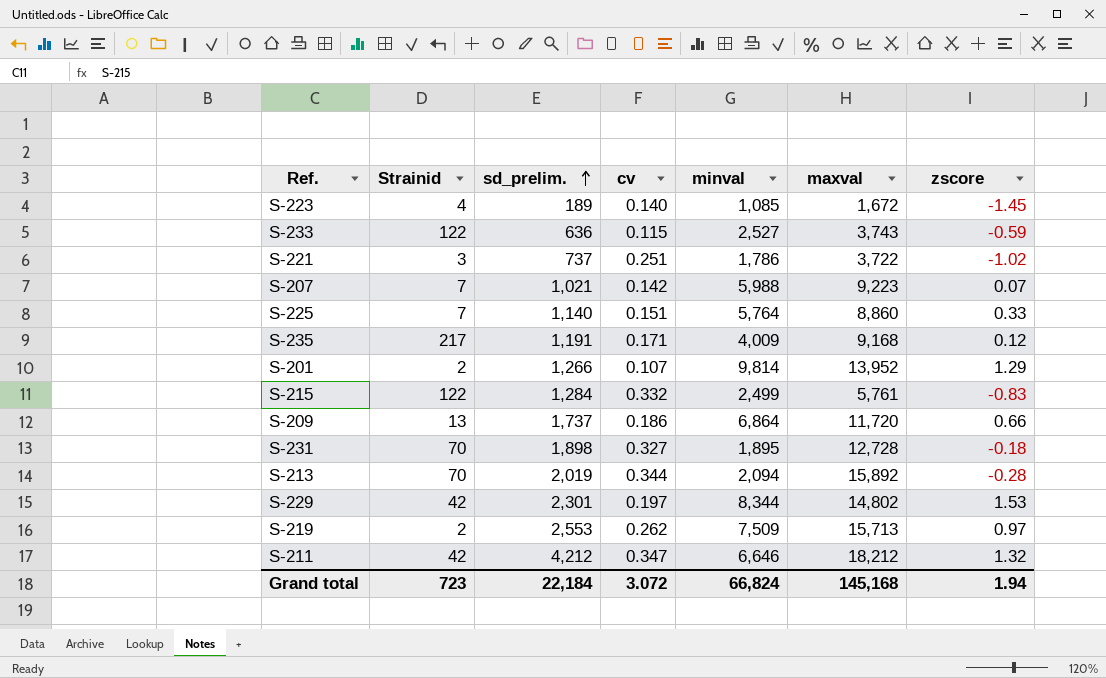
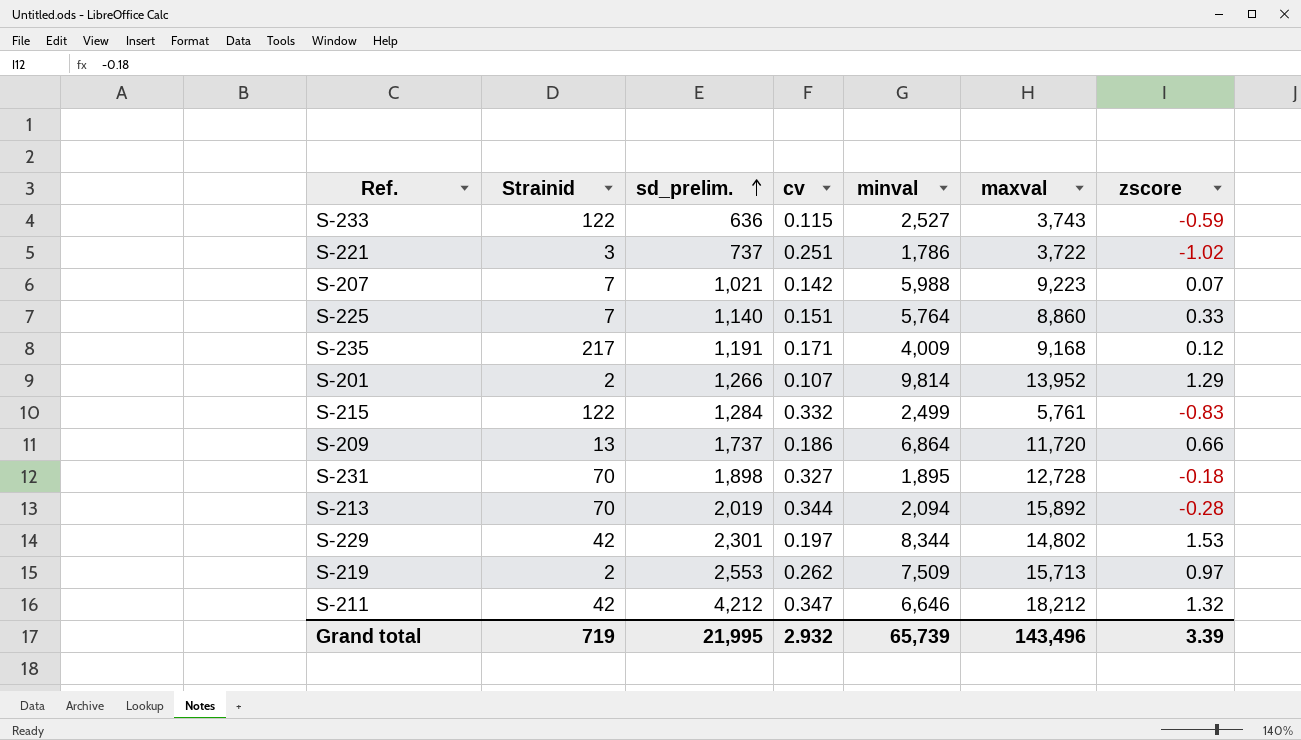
row S-223: 4 | 189 | 0.140 | 1,085 | 1,672 | -1.45 -> none
Grand total | Strainid: 723 -> 719
Grand total | sd_prelim.: 22,184 -> 21,995
Grand total | cv: 3.072 -> 2.932
Grand total | minval: 66,824 -> 65,739
Grand total | maxval: 145,168 -> 143,496
Grand total | zscore: 1.94 -> 3.39

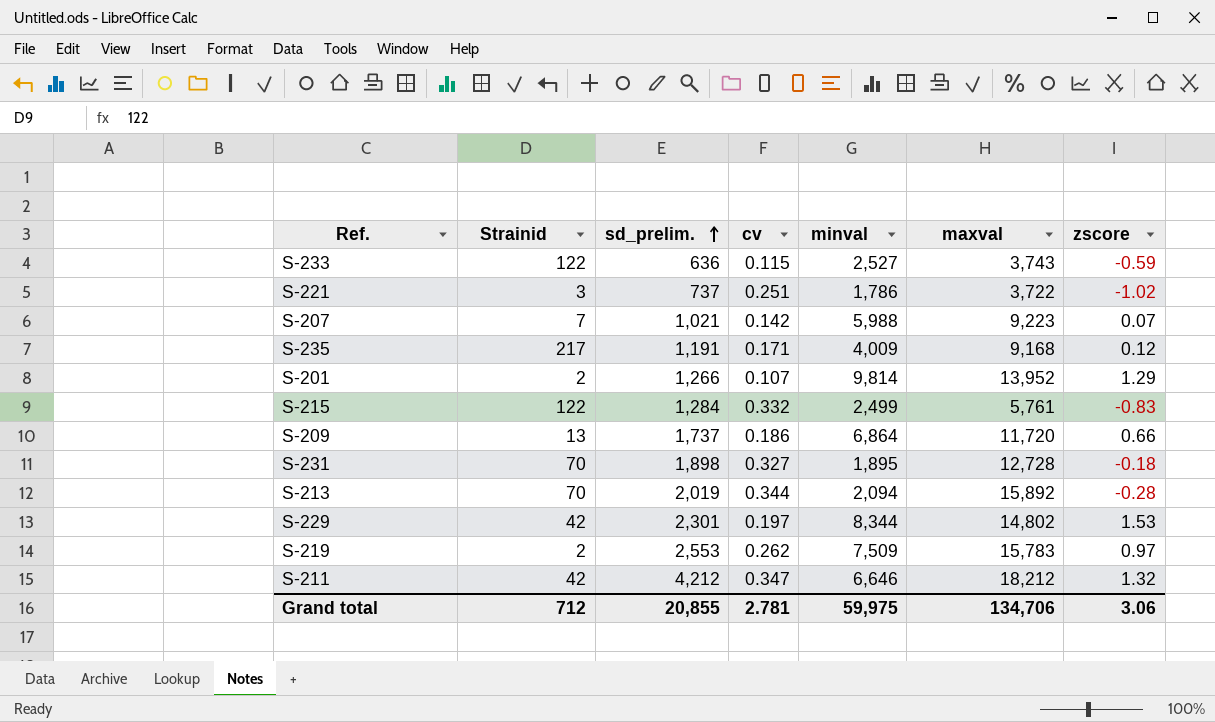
row S-225: 7 | 1,140 | 0.151 | 5,764 | 8,860 | 0.33 -> none
S-219 | maxval: 15,713 -> 15,783
Grand total | Strainid: 719 -> 712
Grand total | sd_prelim.: 21,995 -> 20,855
Grand total | cv: 2.932 -> 2.781
Grand total | minval: 65,739 -> 59,975
Grand total | maxval: 143,496 -> 134,706
Grand total | zscore: 3.39 -> 3.06

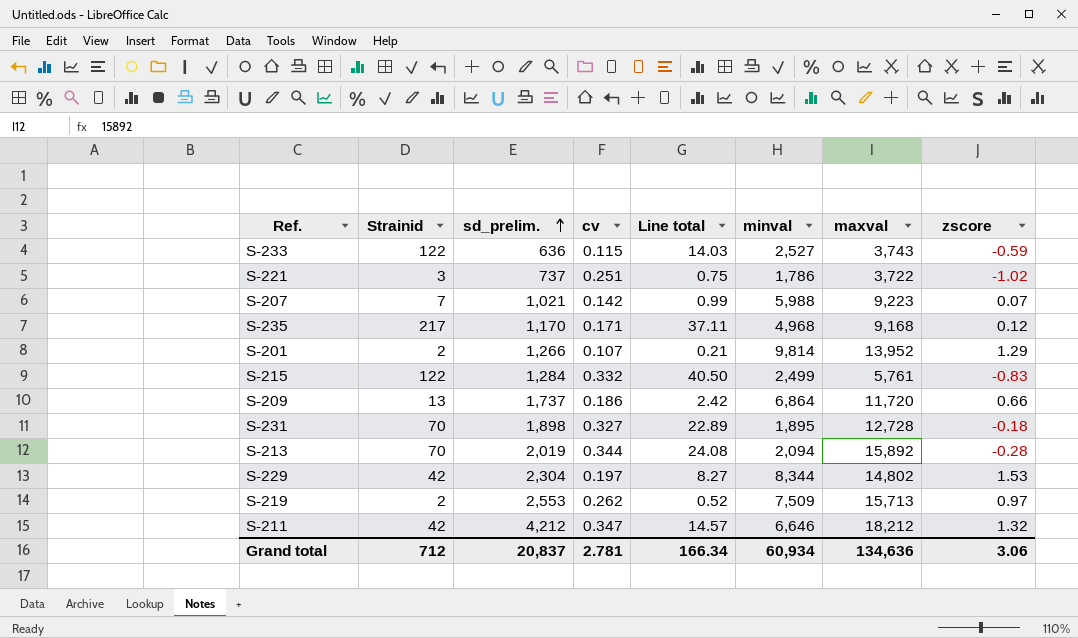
column Line total | formula: none -> [Strainid] * [cv]
S-235 | sd_prelim.: 1,191 -> 1,170
S-235 | minval: 4,009 -> 4,968
S-229 | sd_prelim.: 2,301 -> 2,304
S-219 | maxval: 15,783 -> 15,713
Grand total | sd_prelim.: 20,855 -> 20,837
Grand total | minval: 59,975 -> 60,934
Grand total | maxval: 134,706 -> 134,636

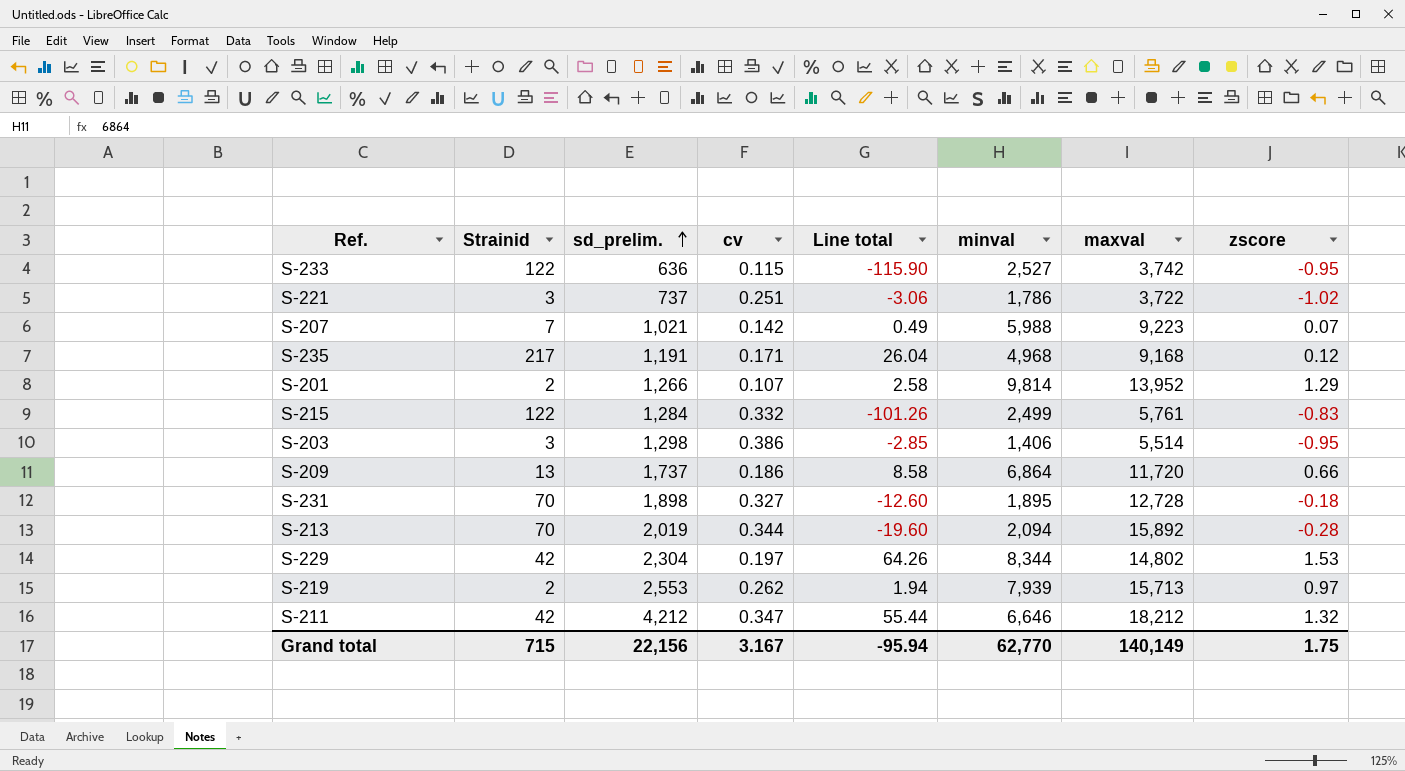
column Line total | formula: [Strainid] * [cv] -> [Strainid] * [zscore]
S-233 | maxval: 3,743 -> 3,742
S-233 | zscore: -0.59 -> -0.95
S-235 | sd_prelim.: 1,170 -> 1,191
row S-203: none -> 3 | 1,298 | 0.386 | -2.85 | 1,406 | 5,514 | -0.95
S-219 | minval: 7,509 -> 7,939
Grand total | Strainid: 712 -> 715
Grand total | sd_prelim.: 20,837 -> 22,156
Grand total | cv: 2.781 -> 3.167
Grand total | Line total: 166.34 -> -95.94
Grand total | minval: 60,934 -> 62,770
Grand total | maxval: 134,636 -> 140,149
Grand total | zscore: 3.06 -> 1.75

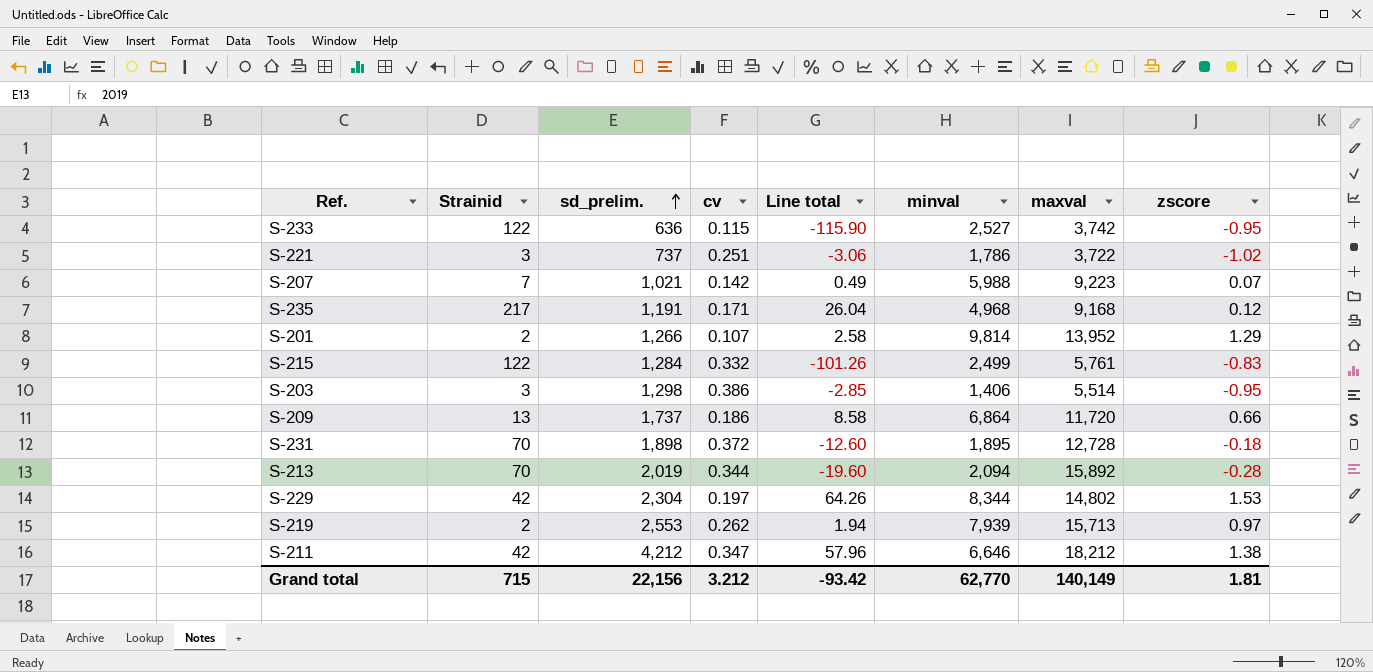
S-231 | cv: 0.327 -> 0.372
S-211 | Line total: 55.44 -> 57.96
S-211 | zscore: 1.32 -> 1.38
Grand total | cv: 3.167 -> 3.212
Grand total | Line total: -95.94 -> -93.42
Grand total | zscore: 1.75 -> 1.81

